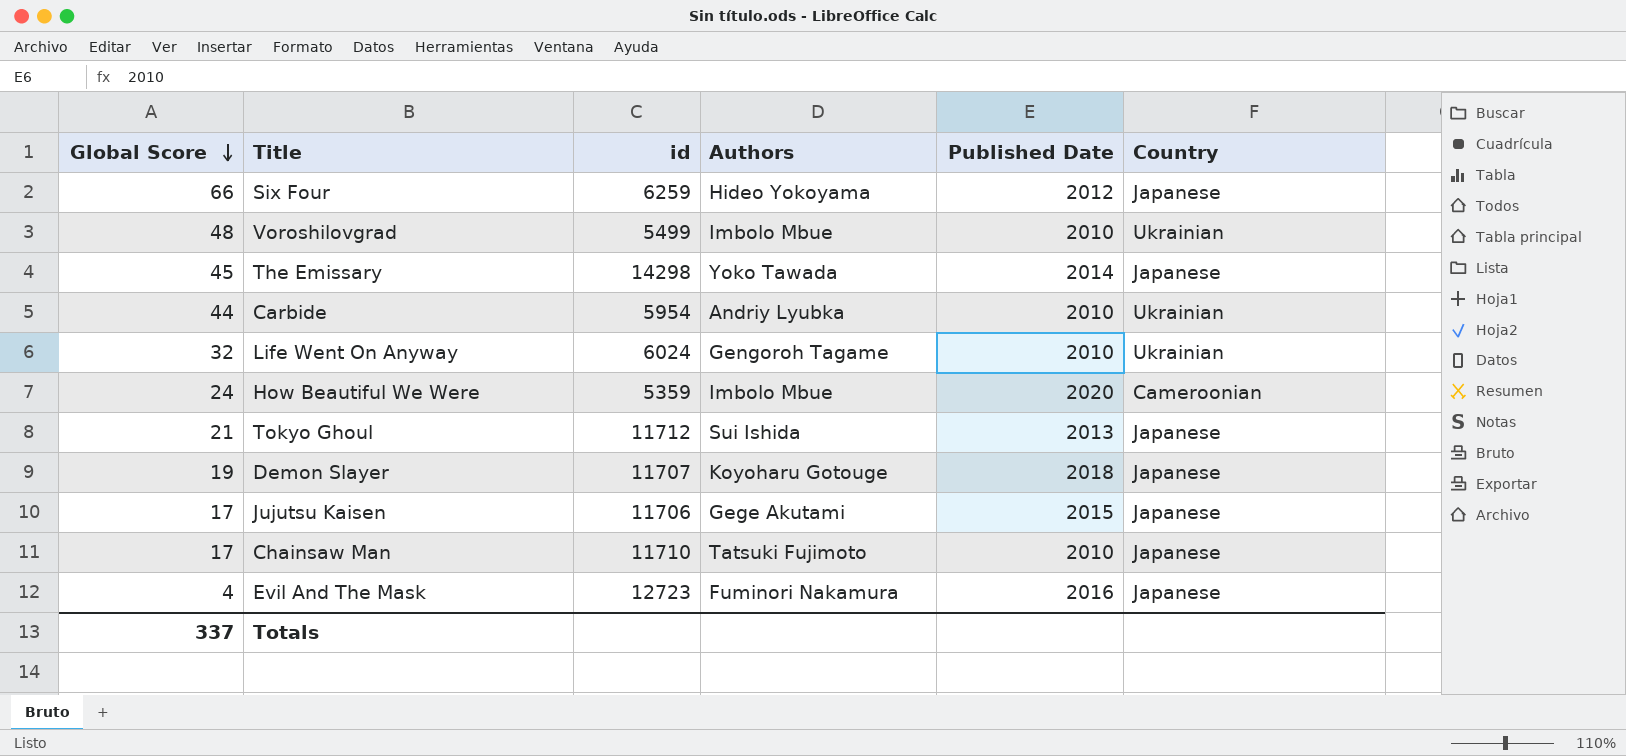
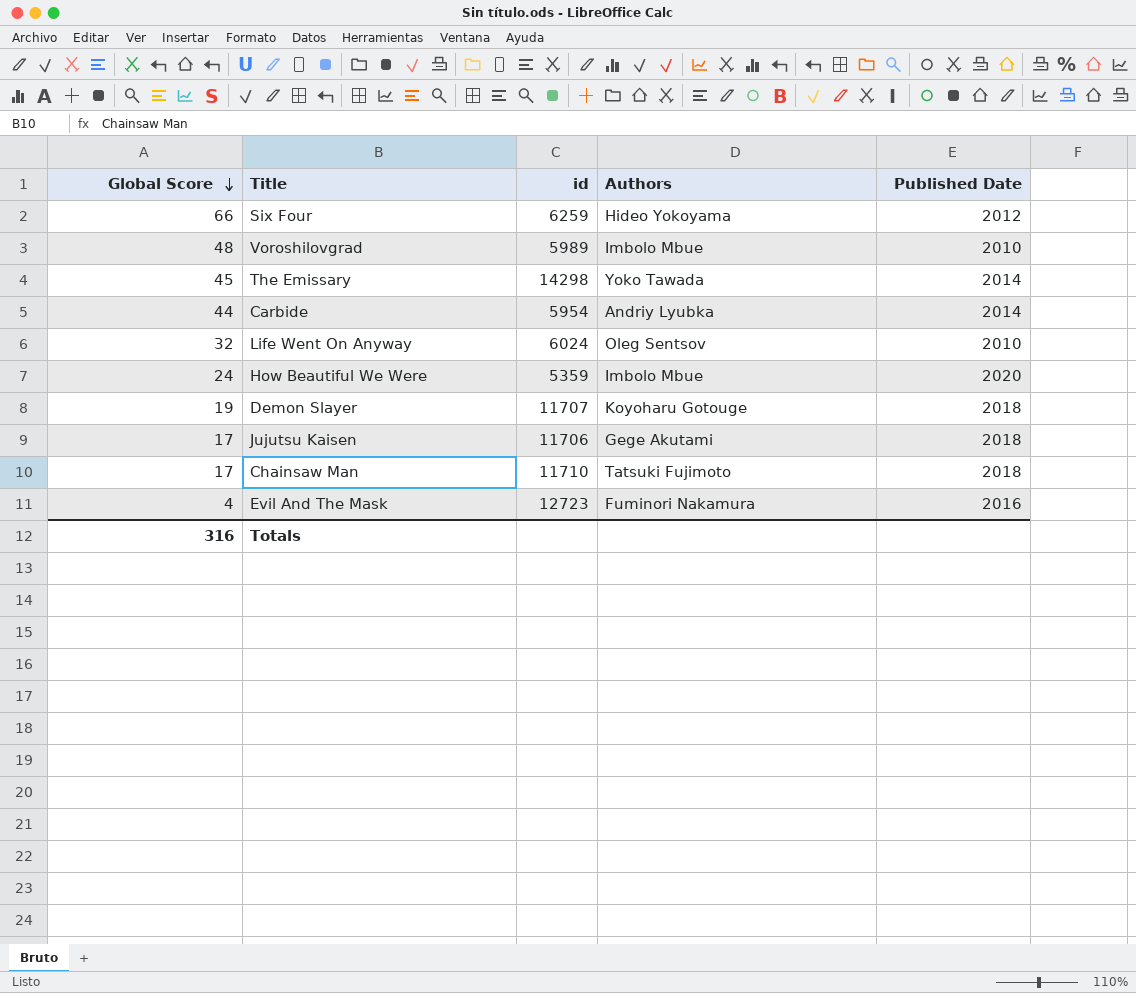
column Country | position: 6 -> none
row Tokyo Ghoul: 21 | 11712 | Sui Ishida | 2013 | Japanese -> none
Voroshilovgrad | id: 5499 -> 5989
Carbide | Published Date: 2010 -> 2014
Life Went On Anyway | Authors: Gengoroh Tagame -> Oleg Sentsov
Jujutsu Kaisen | Published Date: 2015 -> 2018
Chainsaw Man | Published Date: 2010 -> 2018
Totals | Global Score: 337 -> 316

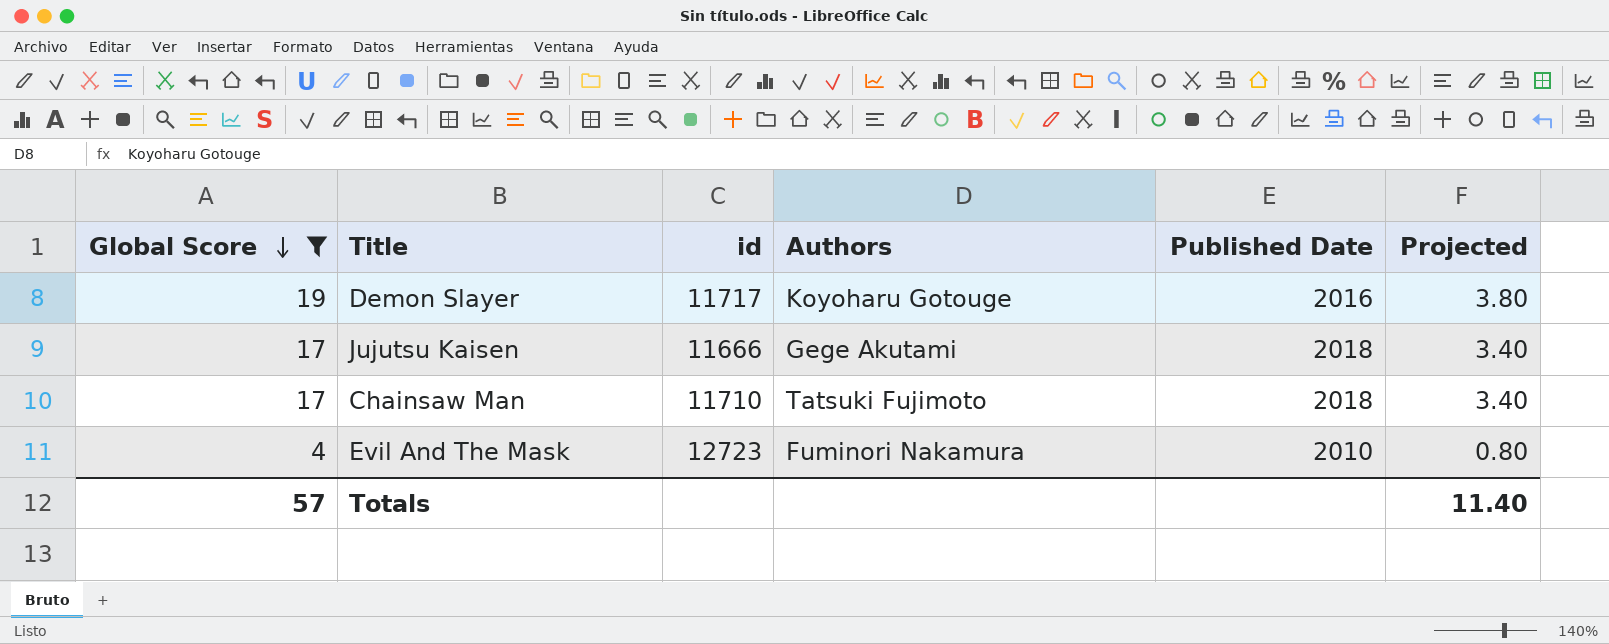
filter: none -> Global Score <= 19
column Projected | formula: none -> [Global Score] * 0.2
Demon Slayer | id: 11707 -> 11717
Demon Slayer | Published Date: 2018 -> 2016
Jujutsu Kaisen | id: 11706 -> 11666
Evil And The Mask | Published Date: 2016 -> 2010
Totals | Global Score: 316 -> 57

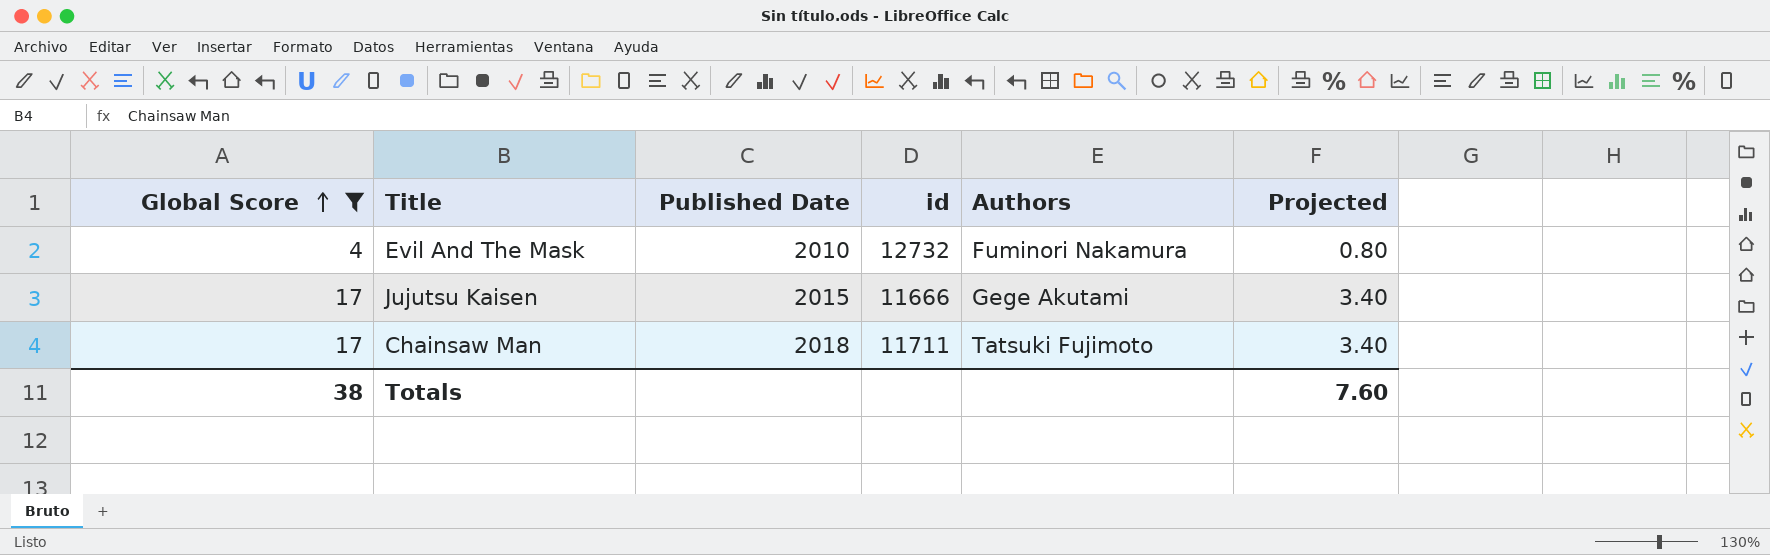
row order: Global Score descending -> Global Score ascending
column Published Date | position: 5 -> 3
row Demon Slayer: 19 | 11717 | Koyoharu Gotouge | 2016 | 3.80 -> none
Evil And The Mask | id: 12723 -> 12732
Jujutsu Kaisen | Published Date: 2018 -> 2015
Chainsaw Man | id: 11710 -> 11711
Totals | Global Score: 57 -> 38
Totals | Projected: 11.40 -> 7.60

